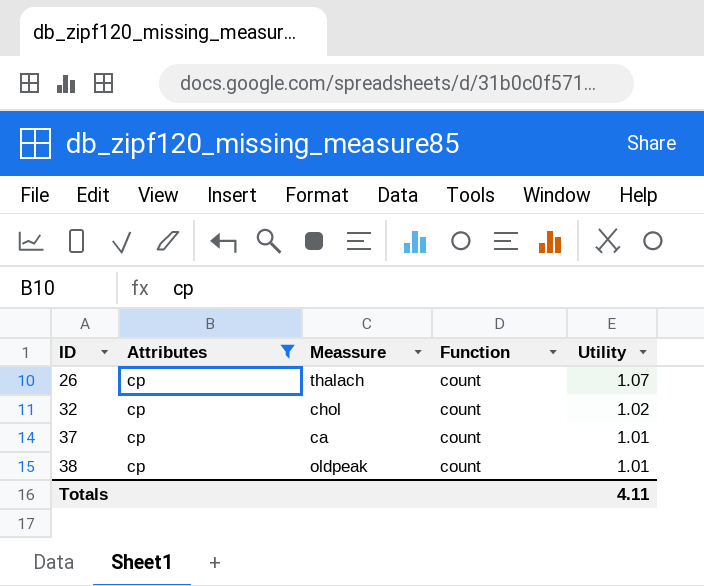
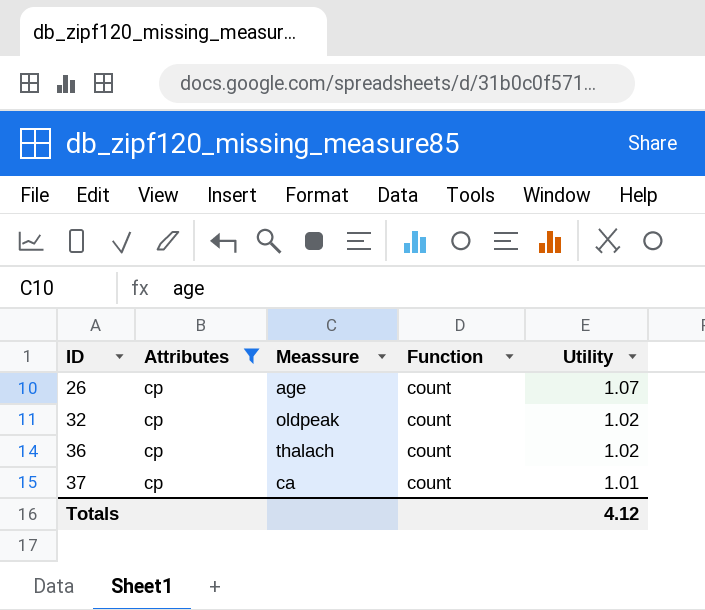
row 38: cp | oldpeak | count | 1.01 -> none
26 | Meassure: thalach -> age
32 | Meassure: chol -> oldpeak
row 36: none -> cp | thalach | count | 1.02
Totals | Utility: 4.11 -> 4.12

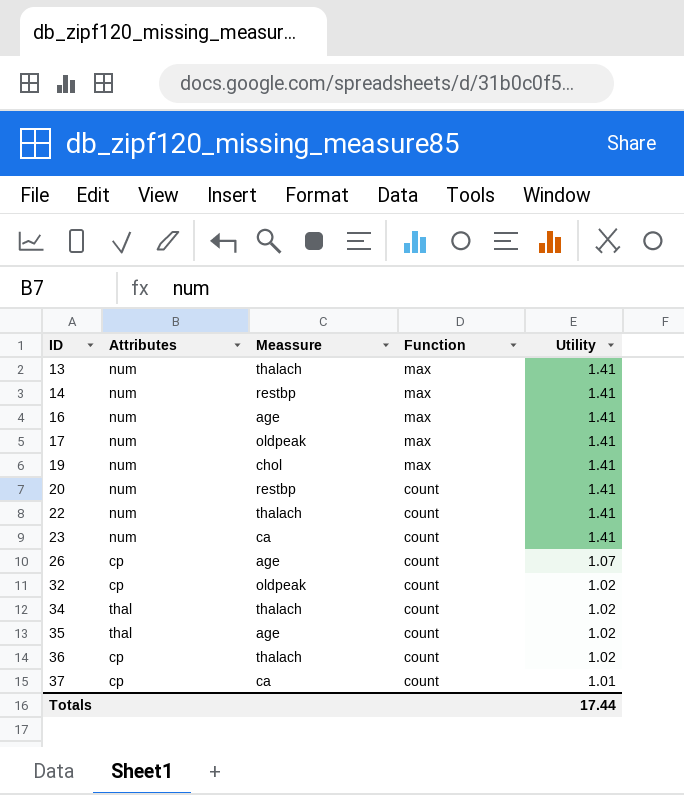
filter: Attributes = cp -> none
Totals | Utility: 4.12 -> 17.44

